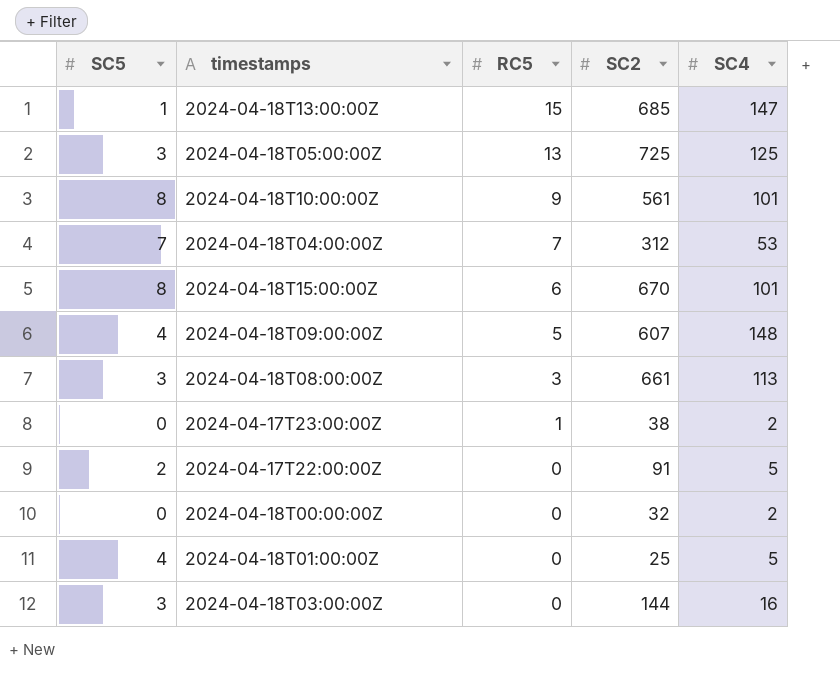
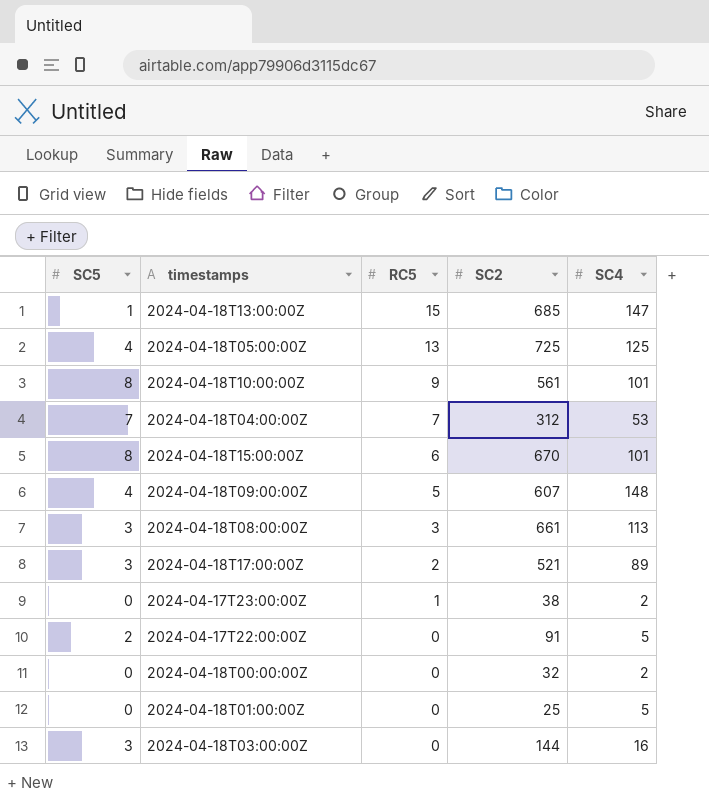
2024-04-18T05:00:00Z | SC5: 3 -> 4
row 2024-04-18T17:00:00Z: none -> 3 | 2 | 521 | 89
2024-04-18T01:00:00Z | SC5: 4 -> 0

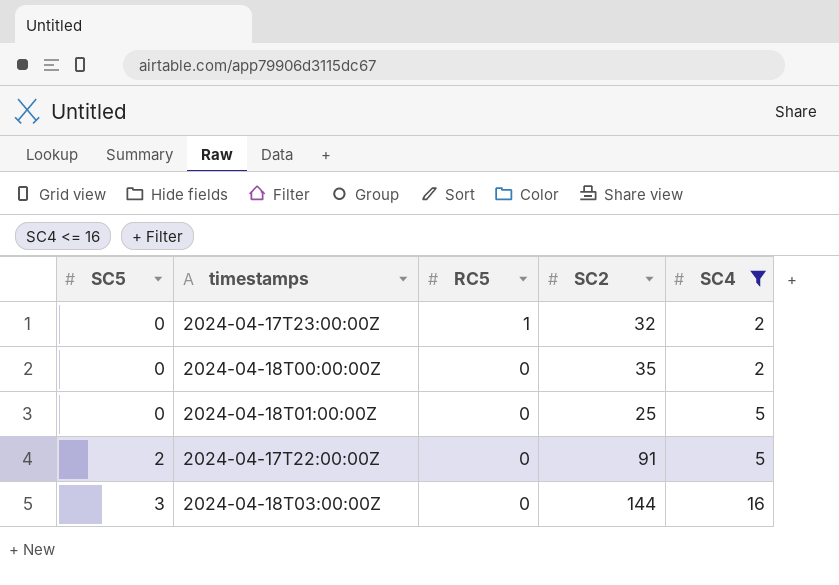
filter: none -> SC4 <= 16
row order: RC5 descending -> SC5 ascending
2024-04-17T23:00:00Z | SC2: 38 -> 32
2024-04-18T00:00:00Z | SC2: 32 -> 35

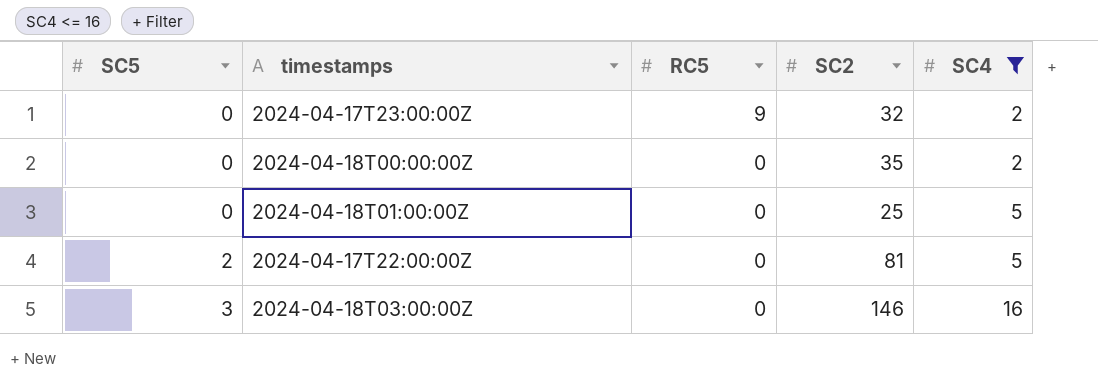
2024-04-17T23:00:00Z | RC5: 1 -> 9
2024-04-17T22:00:00Z | SC2: 91 -> 81
2024-04-18T03:00:00Z | SC2: 144 -> 146

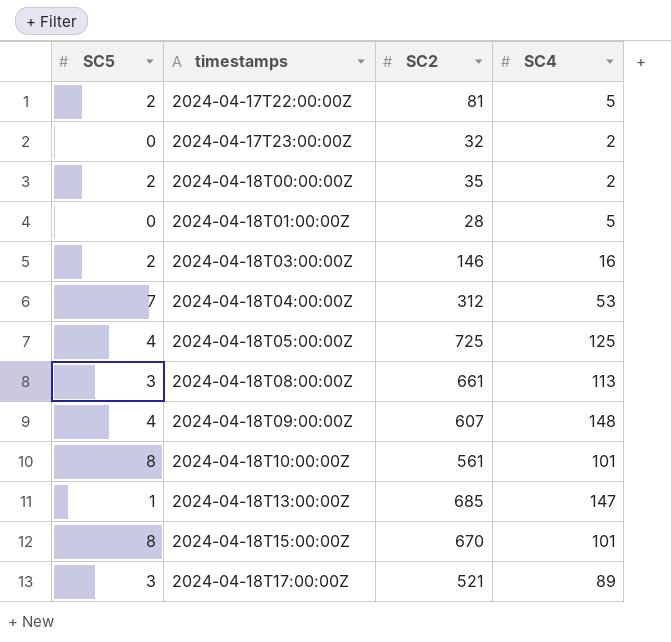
filter: SC4 <= 16 -> none
row order: SC5 ascending -> timestamps ascending
column RC5 | position: 3 -> none
2024-04-18T00:00:00Z | SC5: 0 -> 2
2024-04-18T01:00:00Z | SC2: 25 -> 28
2024-04-18T03:00:00Z | SC5: 3 -> 2

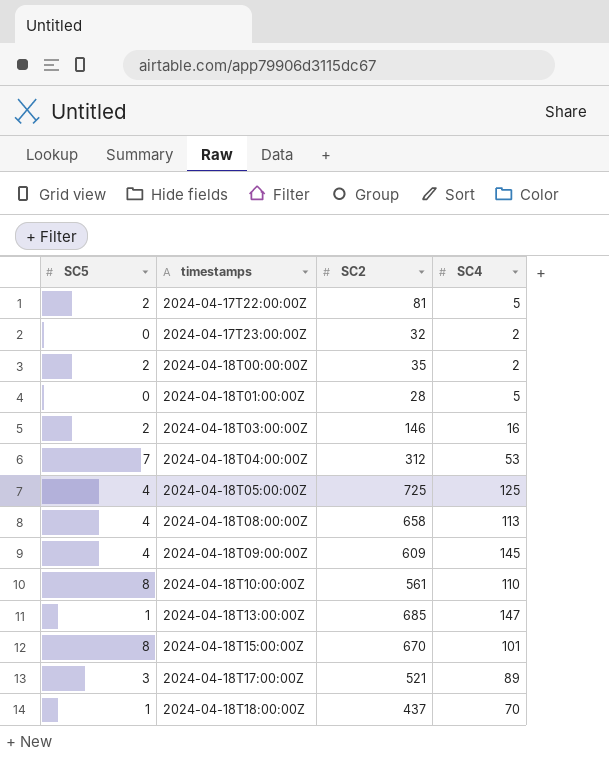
2024-04-18T08:00:00Z | SC5: 3 -> 4
2024-04-18T08:00:00Z | SC2: 661 -> 658
2024-04-18T09:00:00Z | SC2: 607 -> 609
2024-04-18T09:00:00Z | SC4: 148 -> 145
2024-04-18T10:00:00Z | SC4: 101 -> 110
row 2024-04-18T18:00:00Z: none -> 1 | 437 | 70

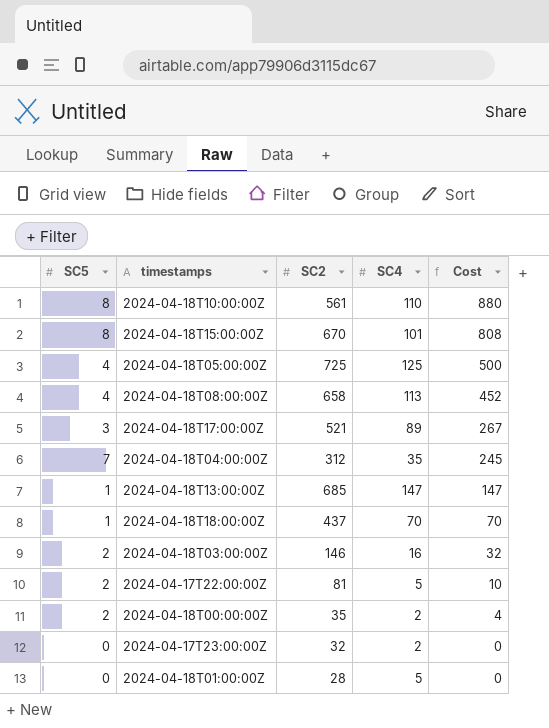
row order: timestamps ascending -> Cost descending
column Cost | formula: none -> [SC5] * [SC4]
row 2024-04-18T09:00:00Z: 4 | 609 | 145 -> none
2024-04-18T04:00:00Z | SC4: 53 -> 35

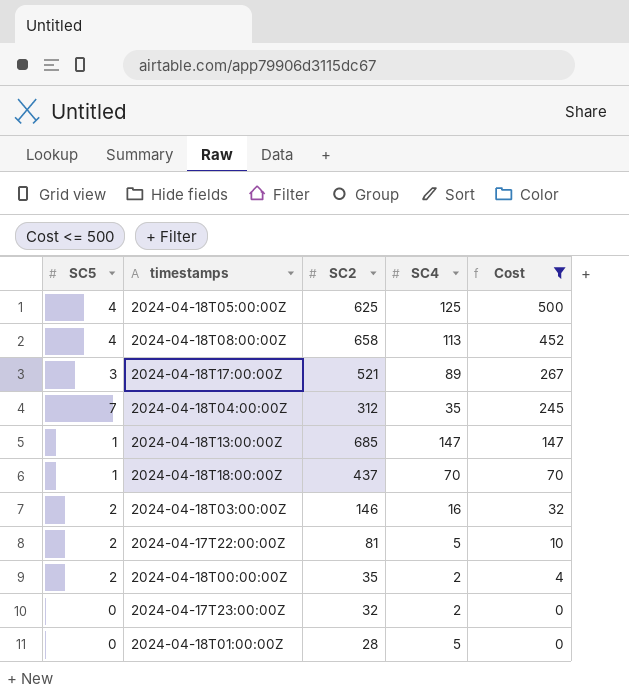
filter: none -> Cost <= 500
2024-04-18T05:00:00Z | SC2: 725 -> 625

